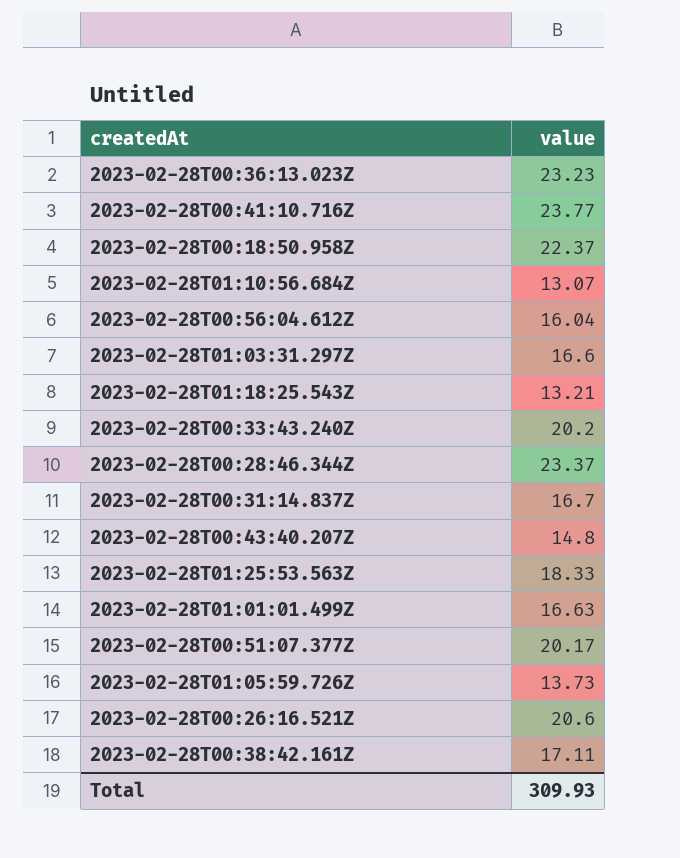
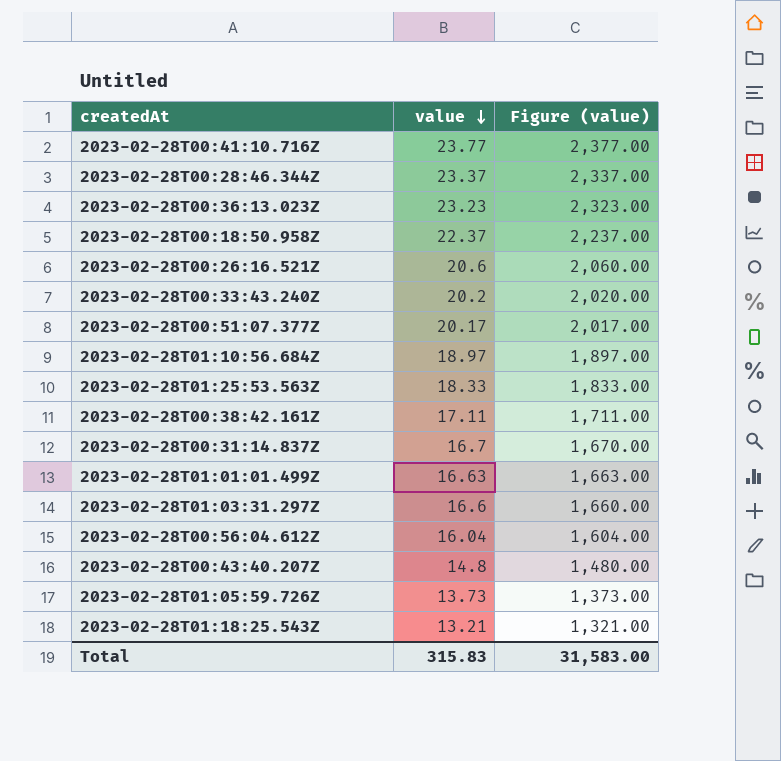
row order: none -> value descending
column Figure (value) | formula: none -> [value] * 100
2023-02-28T01:10:56.684Z | value: 13.07 -> 18.97
Total | value: 309.93 -> 315.83

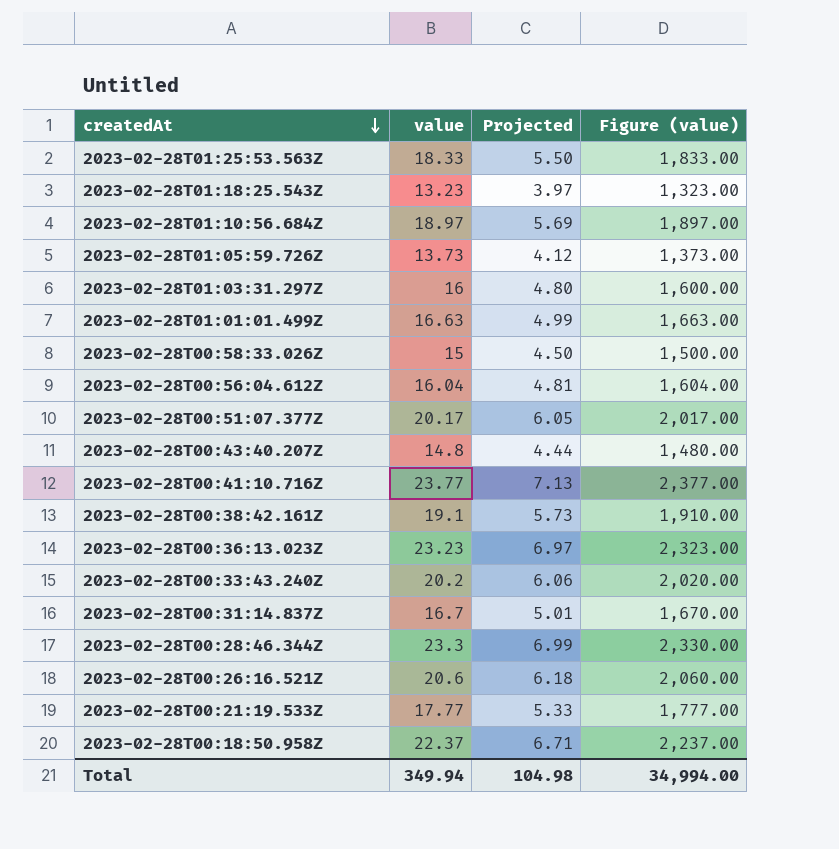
row order: value descending -> createdAt descending
column Projected | formula: none -> [value] * 0.3
2023-02-28T01:18:25.543Z | value: 13.21 -> 13.23
2023-02-28T01:18:25.543Z | Figure (value): 1,321.00 -> 1,323.00
2023-02-28T01:03:31.297Z | value: 16.6 -> 16
2023-02-28T01:03:31.297Z | Figure (value): 1,660.00 -> 1,600.00
row 2023-02-28T00:58:33.026Z: none -> 15 | 4.50 | 1,500.00
2023-02-28T00:38:42.161Z | value: 17.11 -> 19.1
2023-02-28T00:38:42.161Z | Figure (value): 1,711.00 -> 1,910.00
2023-02-28T00:28:46.344Z | value: 23.37 -> 23.3
2023-02-28T00:28:46.344Z | Figure (value): 2,337.00 -> 2,330.00
row 2023-02-28T00:21:19.533Z: none -> 17.77 | 5.33 | 1,777.00
Total | value: 315.83 -> 349.94
Total | Figure (value): 31,583.00 -> 34,994.00

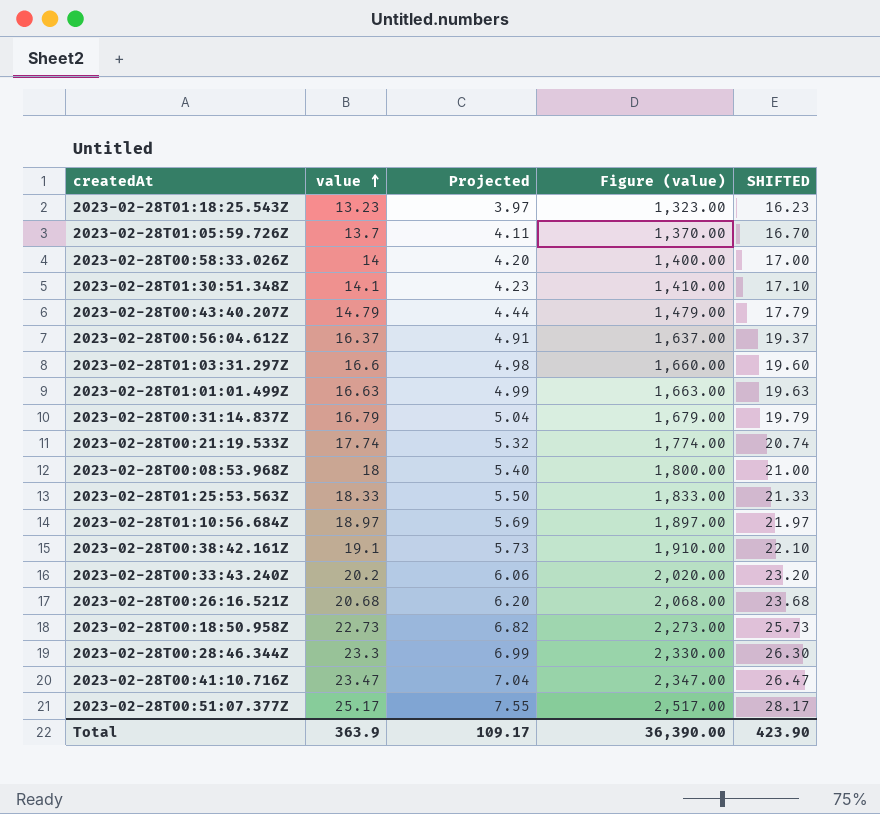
row order: createdAt descending -> value ascending
column SHIFTED | formula: none -> [value] + 3
row 2023-02-28T00:36:13.023Z: 23.23 | 6.97 | 2,323.00 -> none
2023-02-28T01:05:59.726Z | value: 13.73 -> 13.7
2023-02-28T01:05:59.726Z | Projected: 4.12 -> 4.11
2023-02-28T01:05:59.726Z | Figure (value): 1,373.00 -> 1,370.00
2023-02-28T00:58:33.026Z | value: 15 -> 14
2023-02-28T00:58:33.026Z | Projected: 4.50 -> 4.20
2023-02-28T00:58:33.026Z | Figure (value): 1,500.00 -> 1,400.00
row 2023-02-28T01:30:51.348Z: none -> 14.1 | 4.23 | 1,410.00 | 17.10
2023-02-28T00:43:40.207Z | value: 14.8 -> 14.79
2023-02-28T00:43:40.207Z | Figure (value): 1,480.00 -> 1,479.00
2023-02-28T00:56:04.612Z | value: 16.04 -> 16.37
2023-02-28T00:56:04.612Z | Projected: 4.81 -> 4.91
2023-02-28T00:56:04.612Z | Figure (value): 1,604.00 -> 1,637.00
2023-02-28T01:03:31.297Z | value: 16 -> 16.6
2023-02-28T01:03:31.297Z | Projected: 4.80 -> 4.98
2023-02-28T01:03:31.297Z | Figure (value): 1,600.00 -> 1,660.00
2023-02-28T00:31:14.837Z | value: 16.7 -> 16.79
2023-02-28T00:31:14.837Z | Projected: 5.01 -> 5.04
2023-02-28T00:31:14.837Z | Figure (value): 1,670.00 -> 1,679.00
2023-02-28T00:21:19.533Z | value: 17.77 -> 17.74
2023-02-28T00:21:19.533Z | Projected: 5.33 -> 5.32
2023-02-28T00:21:19.533Z | Figure (value): 1,777.00 -> 1,774.00
row 2023-02-28T00:08:53.968Z: none -> 18 | 5.40 | 1,800.00 | 21.00
2023-02-28T00:26:16.521Z | value: 20.6 -> 20.68
2023-02-28T00:26:16.521Z | Projected: 6.18 -> 6.20
2023-02-28T00:26:16.521Z | Figure (value): 2,060.00 -> 2,068.00
2023-02-28T00:18:50.958Z | value: 22.37 -> 22.73
2023-02-28T00:18:50.958Z | Projected: 6.71 -> 6.82
2023-02-28T00:18:50.958Z | Figure (value): 2,237.00 -> 2,273.00
2023-02-28T00:41:10.716Z | value: 23.77 -> 23.47
2023-02-28T00:41:10.716Z | Projected: 7.13 -> 7.04
2023-02-28T00:41:10.716Z | Figure (value): 2,377.00 -> 2,347.00
2023-02-28T00:51:07.377Z | value: 20.17 -> 25.17
2023-02-28T00:51:07.377Z | Projected: 6.05 -> 7.55
2023-02-28T00:51:07.377Z | Figure (value): 2,017.00 -> 2,517.00
Total | value: 349.94 -> 363.9
Total | Projected: 104.98 -> 109.17
Total | Figure (value): 34,994.00 -> 36,390.00

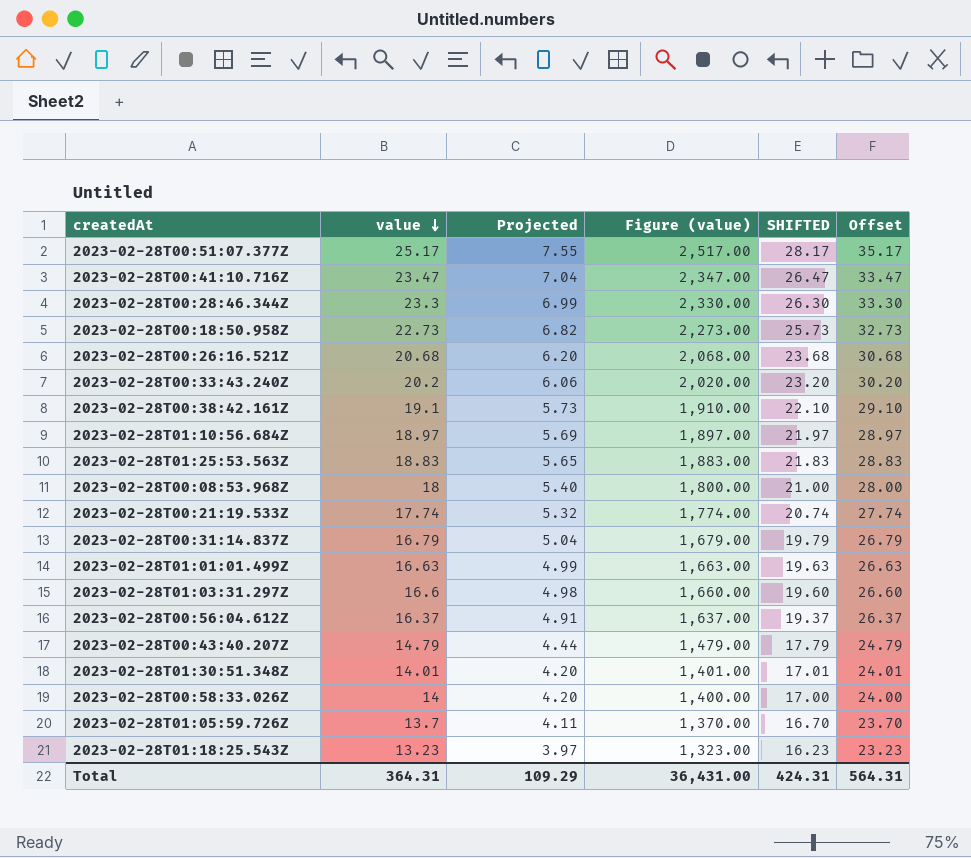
row order: value ascending -> value descending
column Offset | formula: none -> [value] + 10
2023-02-28T01:25:53.563Z | value: 18.33 -> 18.83
2023-02-28T01:25:53.563Z | Projected: 5.50 -> 5.65
2023-02-28T01:25:53.563Z | Figure (value): 1,833.00 -> 1,883.00
2023-02-28T01:25:53.563Z | SHIFTED: 21.33 -> 21.83
2023-02-28T01:30:51.348Z | value: 14.1 -> 14.01
2023-02-28T01:30:51.348Z | Projected: 4.23 -> 4.20
2023-02-28T01:30:51.348Z | Figure (value): 1,410.00 -> 1,401.00
2023-02-28T01:30:51.348Z | SHIFTED: 17.10 -> 17.01
Total | value: 363.9 -> 364.31
Total | Projected: 109.17 -> 109.29
Total | Figure (value): 36,390.00 -> 36,431.00
Total | SHIFTED: 423.90 -> 424.31

